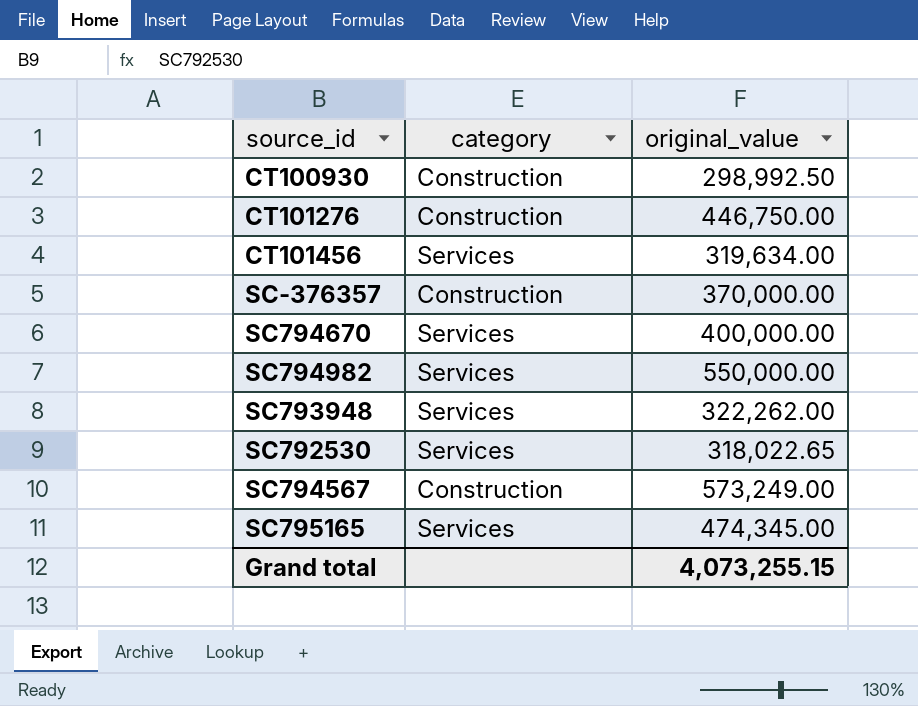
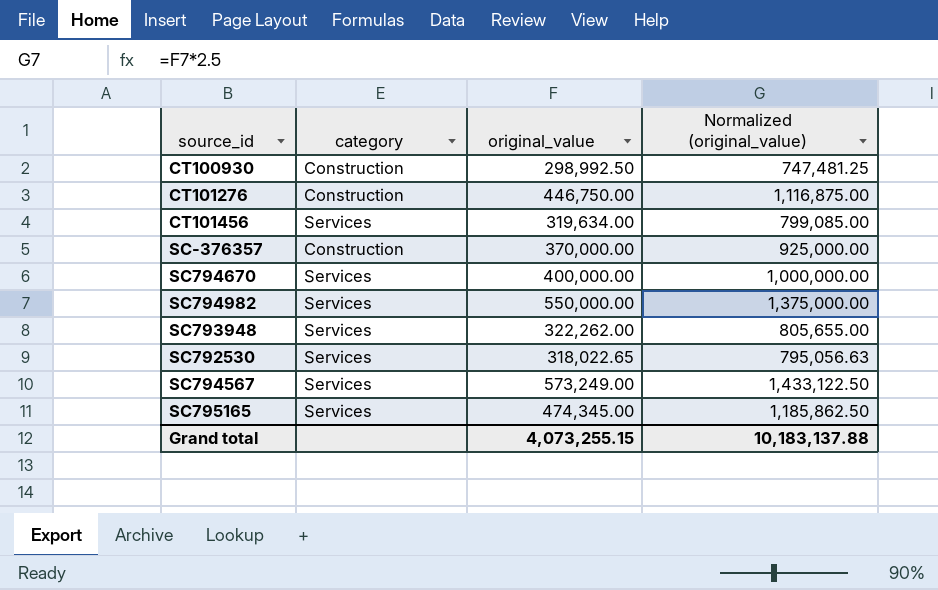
column Normalized (original_value) | formula: none -> [original_value] * 2.5
SC794567 | category: Construction -> Services

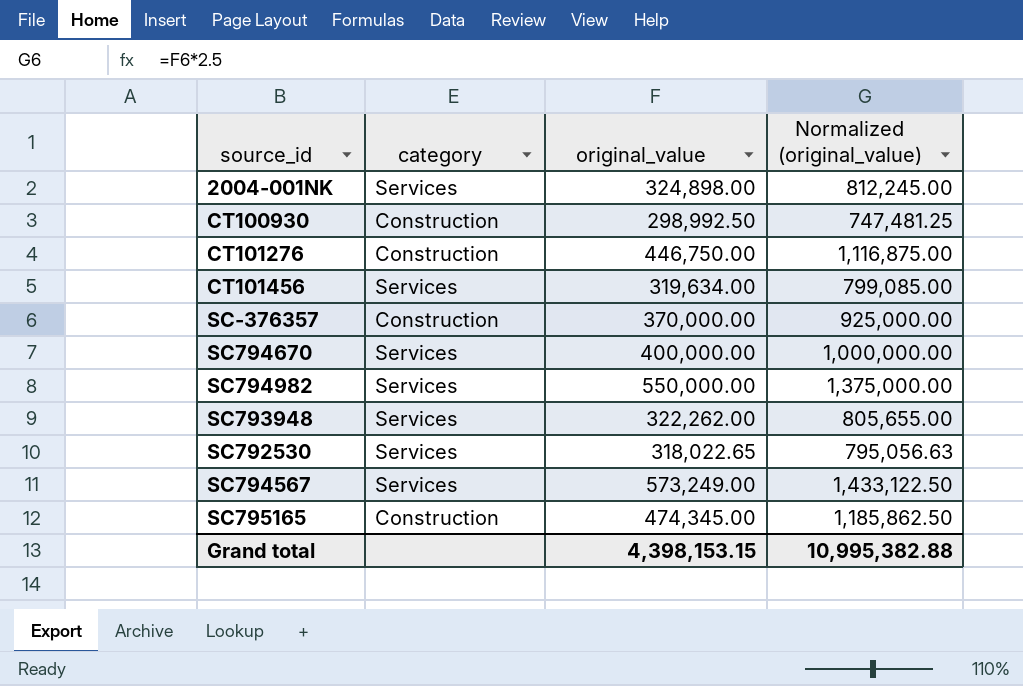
row 2004-001NK: none -> Services | 324,898.00 | 812,245.00
SC795165 | category: Services -> Construction
Grand total | original_value: 4,073,255.15 -> 4,398,153.15
Grand total | Normalized (original_value): 10,183,137.88 -> 10,995,382.88

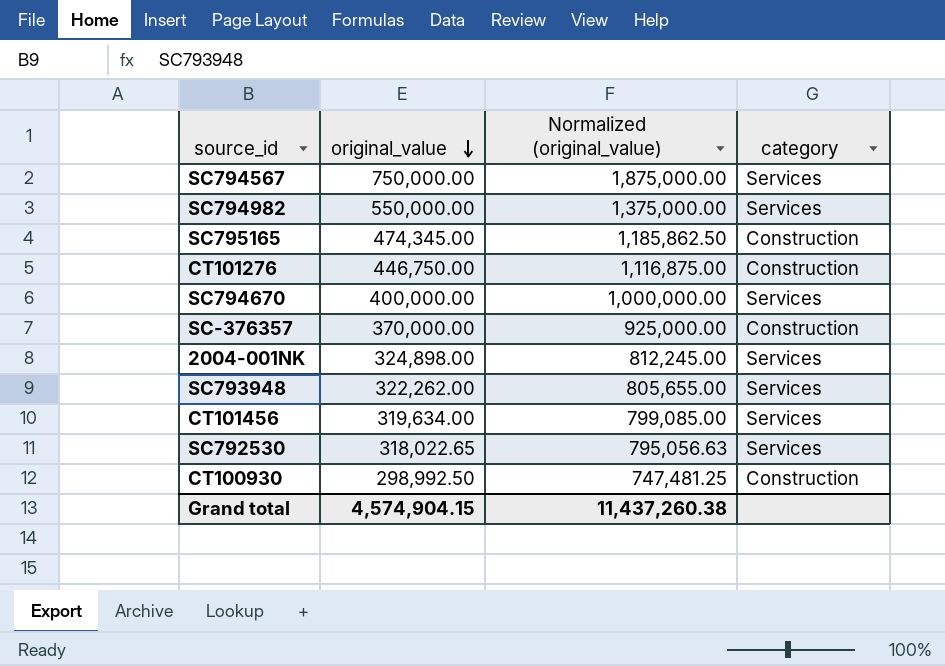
row order: none -> original_value descending
column category | position: 2 -> 4
SC794567 | original_value: 573,249.00 -> 750,000.00
SC794567 | Normalized (original_value): 1,433,122.50 -> 1,875,000.00
Grand total | original_value: 4,398,153.15 -> 4,574,904.15
Grand total | Normalized (original_value): 10,995,382.88 -> 11,437,260.38

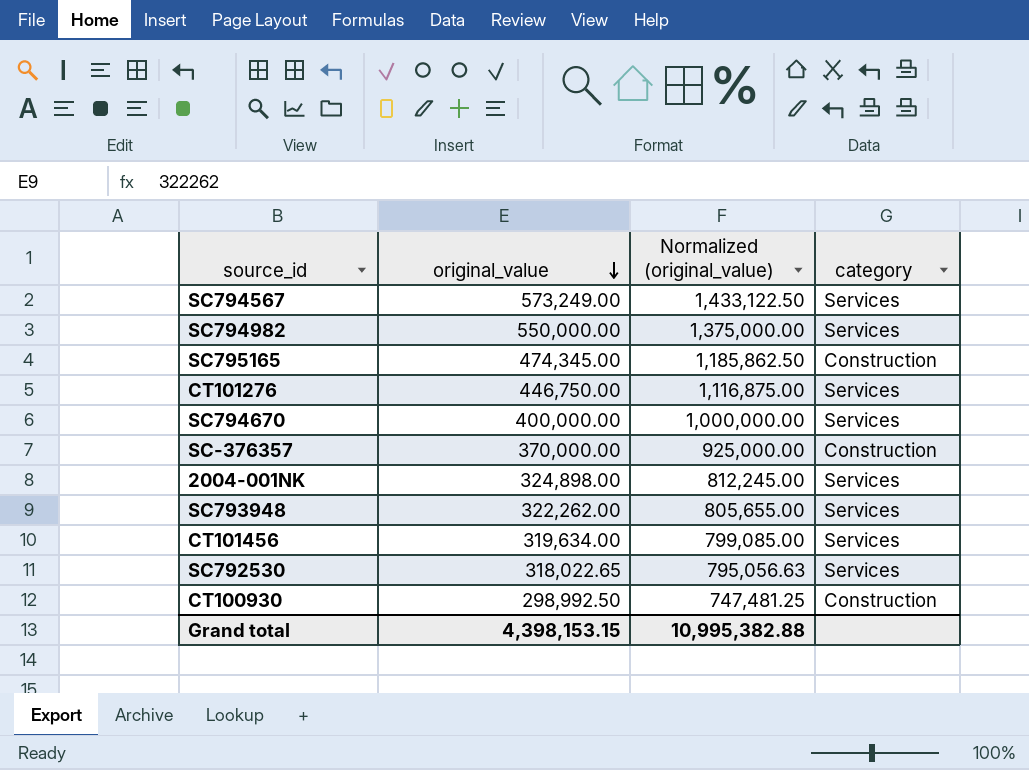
SC794567 | original_value: 750,000.00 -> 573,249.00
SC794567 | Normalized (original_value): 1,875,000.00 -> 1,433,122.50
CT101276 | category: Construction -> Services
Grand total | original_value: 4,574,904.15 -> 4,398,153.15
Grand total | Normalized (original_value): 11,437,260.38 -> 10,995,382.88

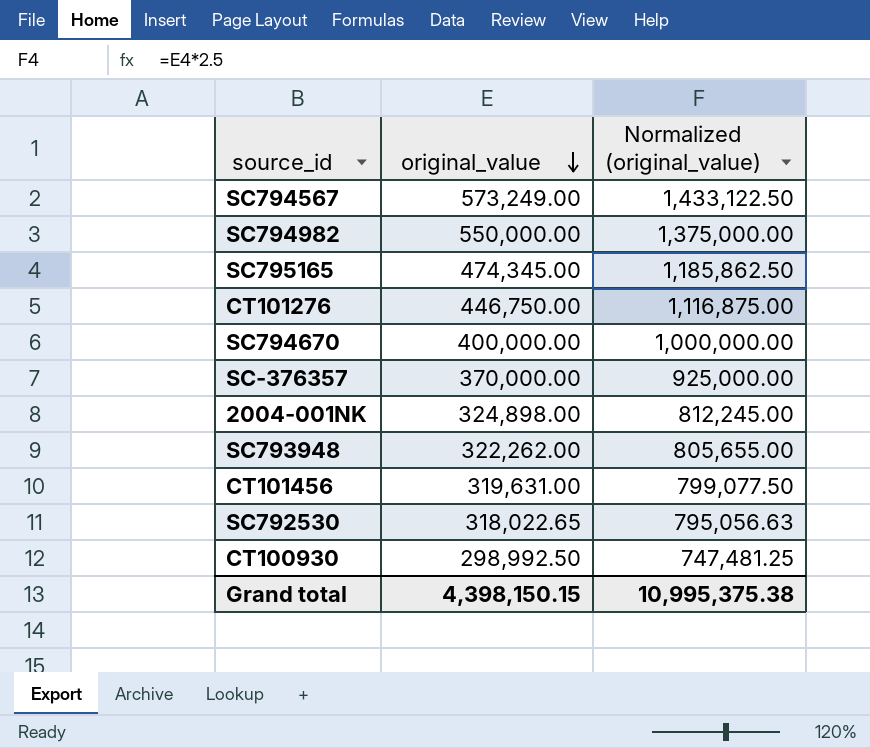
column category | position: 4 -> none
CT101456 | original_value: 319,634.00 -> 319,631.00
CT101456 | Normalized (original_value): 799,085.00 -> 799,077.50
Grand total | original_value: 4,398,153.15 -> 4,398,150.15
Grand total | Normalized (original_value): 10,995,382.88 -> 10,995,375.38

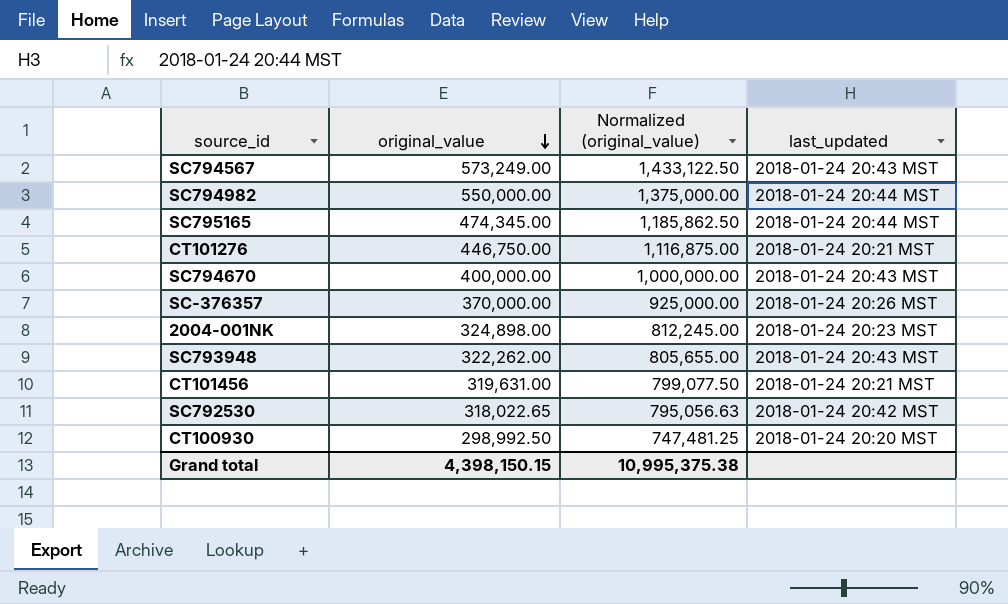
column last_updated | position: none -> 4

